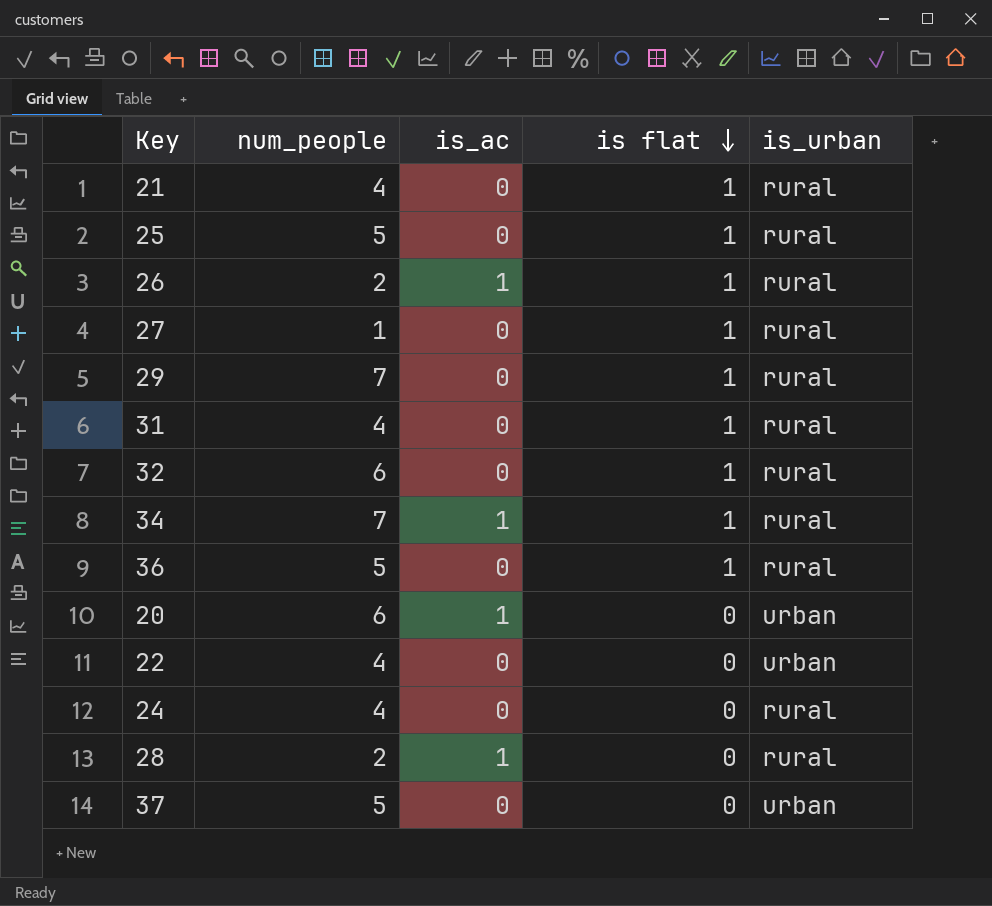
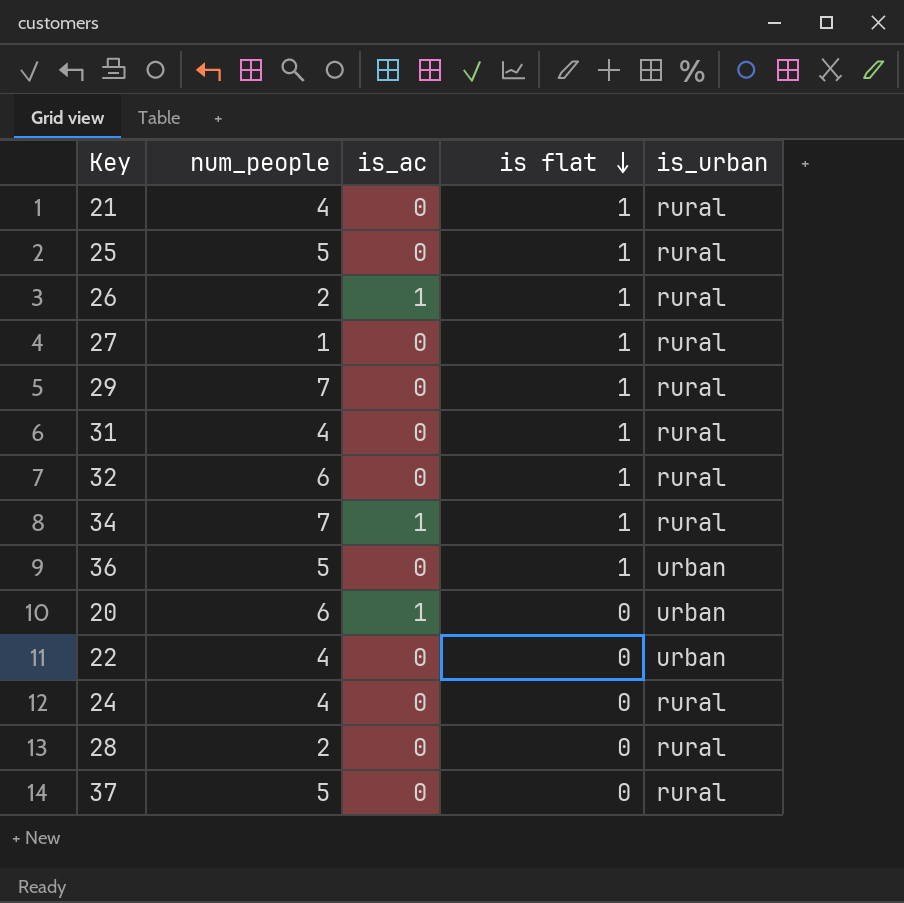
36 | is_urban: rural -> urban
28 | is_ac: 1 -> 0
37 | is_urban: urban -> rural

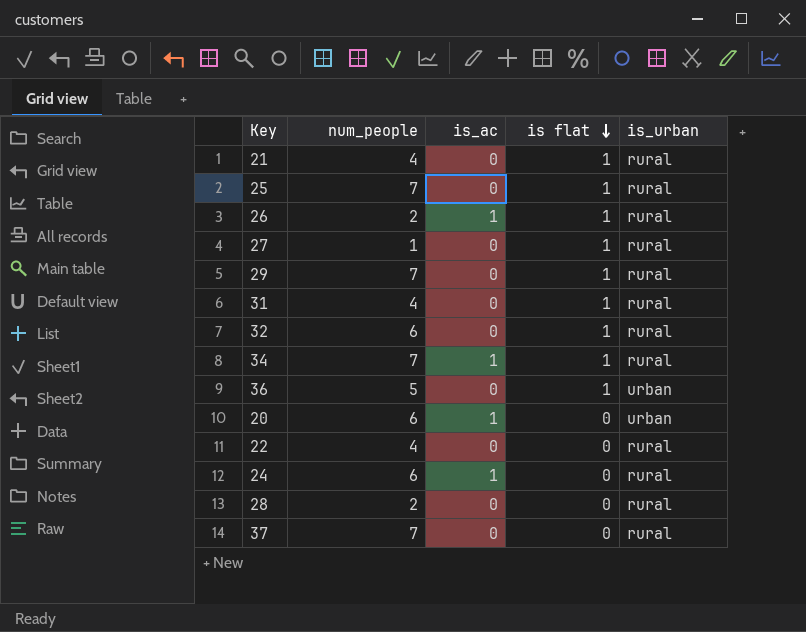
25 | num_people: 5 -> 7
22 | is_urban: urban -> rural
24 | num_people: 4 -> 6
24 | is_ac: 0 -> 1
37 | num_people: 5 -> 7

